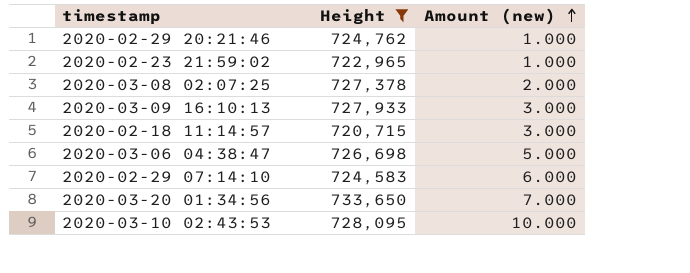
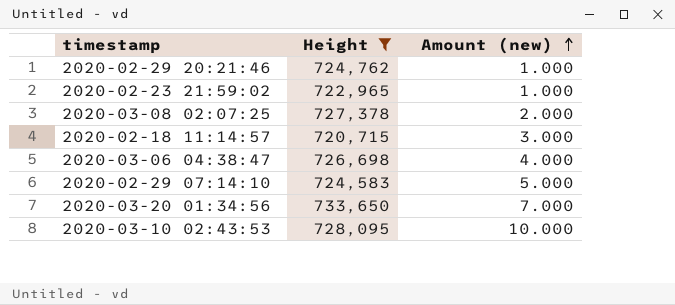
row 2020-03-09 16:10:13: 727,933 | 3.000 -> none
2020-03-06 04:38:47 | Amount (new): 5.000 -> 4.000
2020-02-29 07:14:10 | Amount (new): 6.000 -> 5.000

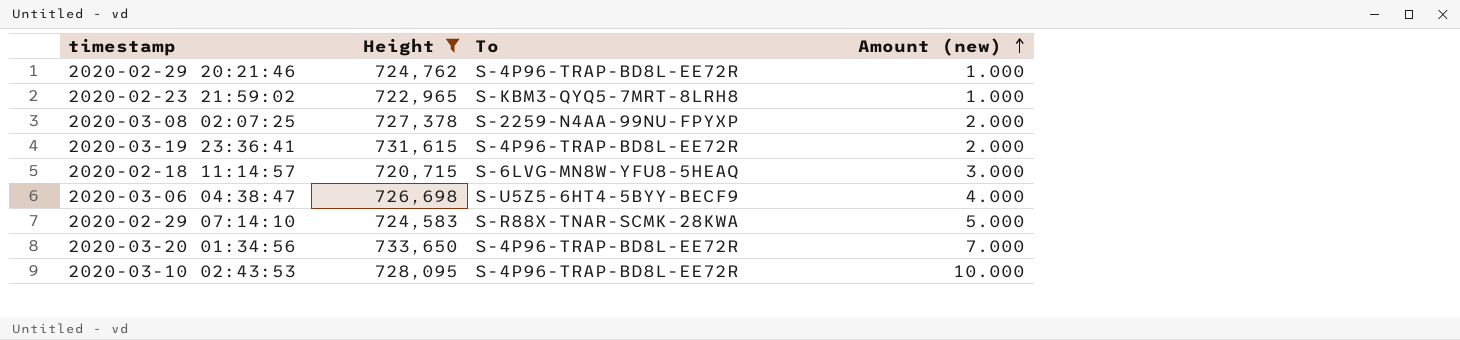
column To | position: none -> 3
row 2020-03-19 23:36:41: none -> 731,615 | S-4P96-TRAP-BD8L-EE72R | 2.000

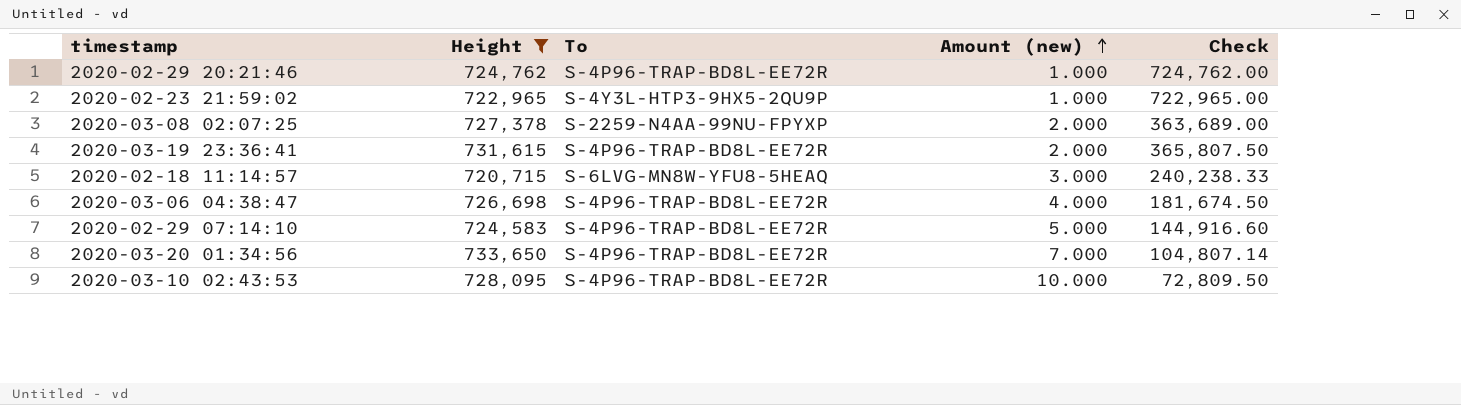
column Check | formula: none -> [Height] / [Amount (new)]
2020-02-23 21:59:02 | To: S-KBM3-QYQ5-7MRT-8LRH8 -> S-4Y3L-HTP3-9HX5-2QU9P
2020-03-06 04:38:47 | To: S-U5Z5-6HT4-5BYY-BECF9 -> S-4P96-TRAP-BD8L-EE72R
2020-02-29 07:14:10 | To: S-R88X-TNAR-SCMK-28KWA -> S-4P96-TRAP-BD8L-EE72R

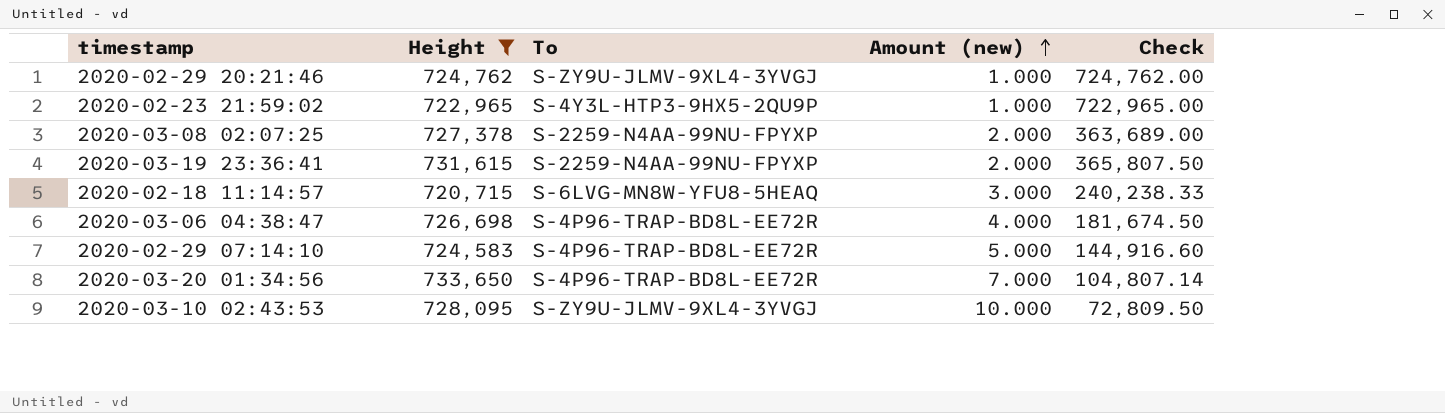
2020-02-29 20:21:46 | To: S-4P96-TRAP-BD8L-EE72R -> S-ZY9U-JLMV-9XL4-3YVGJ
2020-03-19 23:36:41 | To: S-4P96-TRAP-BD8L-EE72R -> S-2259-N4AA-99NU-FPYXP
2020-03-10 02:43:53 | To: S-4P96-TRAP-BD8L-EE72R -> S-ZY9U-JLMV-9XL4-3YVGJ

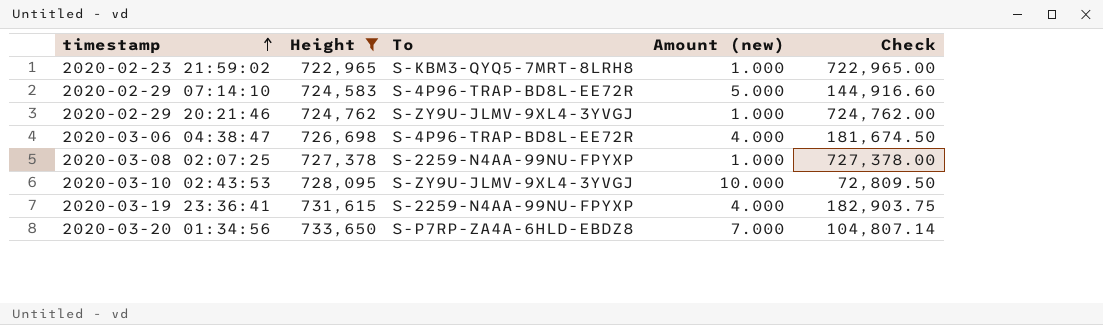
row order: Amount (new) ascending -> timestamp ascending
row 2020-02-18 11:14:57: 720,715 | S-6LVG-MN8W-YFU8-5HEAQ | 3.000 | 240,238.33 -> none
2020-02-23 21:59:02 | To: S-4Y3L-HTP3-9HX5-2QU9P -> S-KBM3-QYQ5-7MRT-8LRH8
2020-03-08 02:07:25 | Amount (new): 2.000 -> 1.000
2020-03-08 02:07:25 | Check: 363,689.00 -> 727,378.00
2020-03-19 23:36:41 | Amount (new): 2.000 -> 4.000
2020-03-19 23:36:41 | Check: 365,807.50 -> 182,903.75
2020-03-20 01:34:56 | To: S-4P96-TRAP-BD8L-EE72R -> S-P7RP-ZA4A-6HLD-EBDZ8

